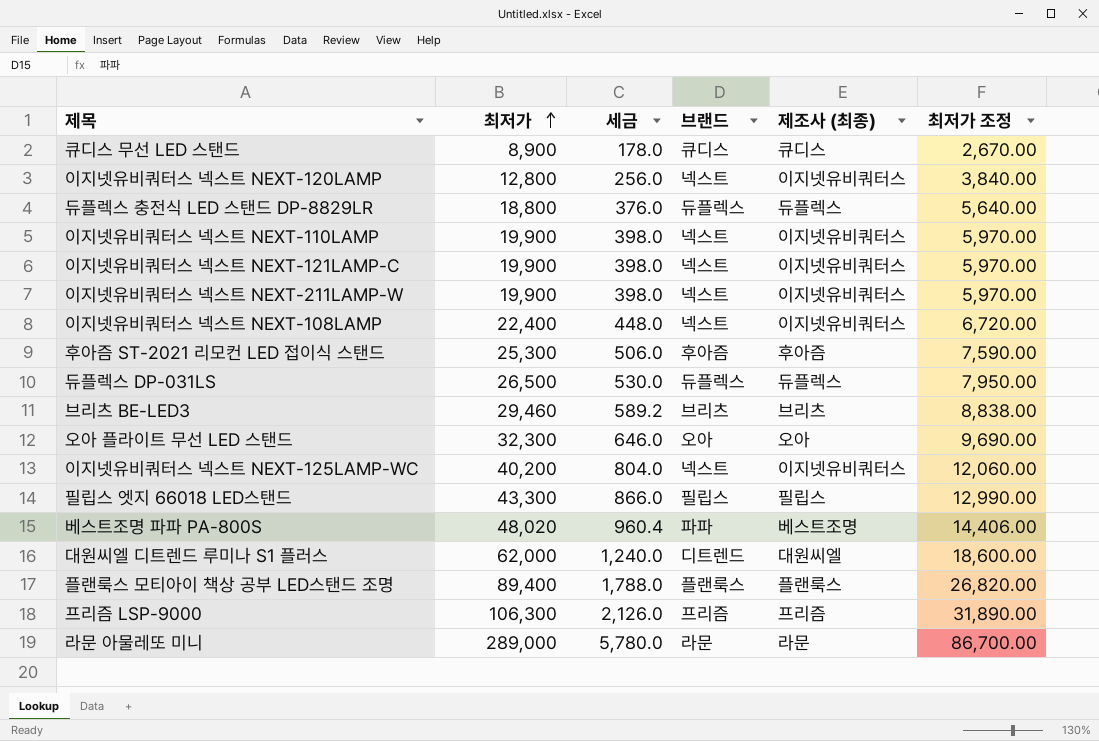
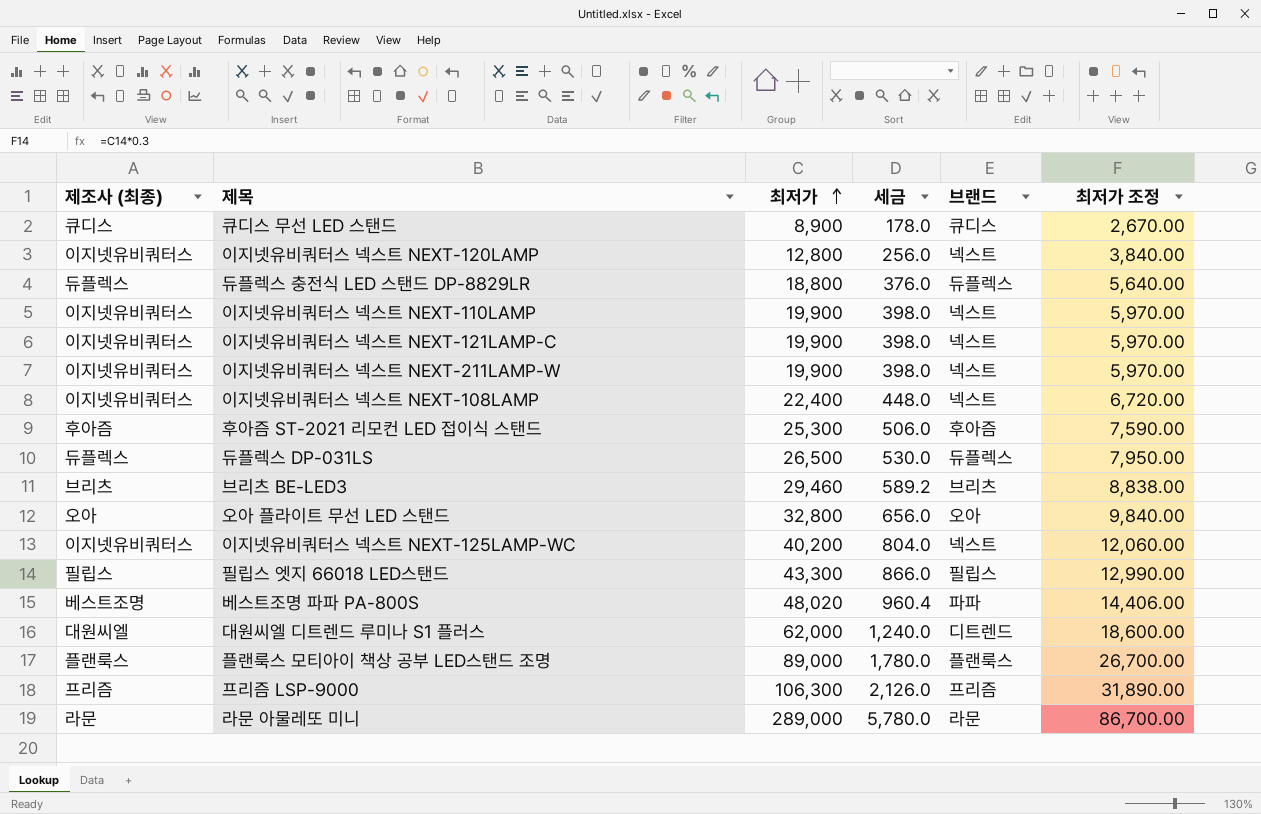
column 제조사 (최종) | position: 5 -> 1
오아 플라이트 무선 LED 스탠드 | 최저가: 32,300 -> 32,800
오아 플라이트 무선 LED 스탠드 | 세금: 646.0 -> 656.0
오아 플라이트 무선 LED 스탠드 | 최저가 조정: 9,690.00 -> 9,840.00
플랜룩스 모티아이 책상 공부 LED스탠드 조명 | 최저가: 89,400 -> 89,000
플랜룩스 모티아이 책상 공부 LED스탠드 조명 | 세금: 1,788.0 -> 1,780.0
플랜룩스 모티아이 책상 공부 LED스탠드 조명 | 최저가 조정: 26,820.00 -> 26,700.00

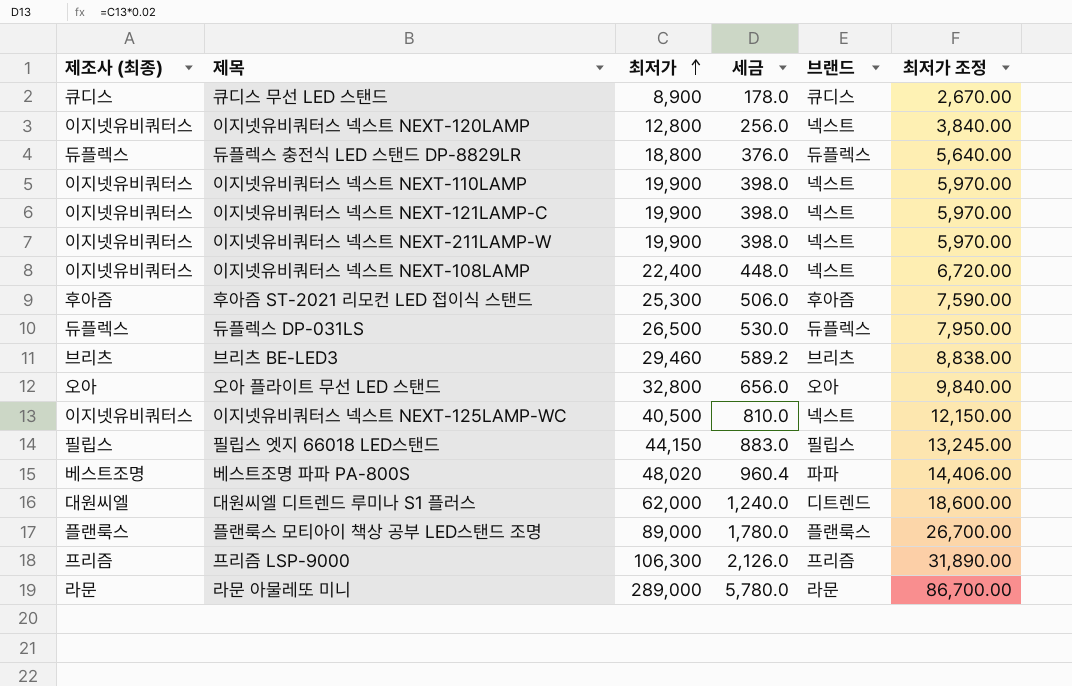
이지넷유비쿼터스 넥스트 NEXT-125LAMP-WC | 최저가: 40,200 -> 40,500
이지넷유비쿼터스 넥스트 NEXT-125LAMP-WC | 세금: 804.0 -> 810.0
이지넷유비쿼터스 넥스트 NEXT-125LAMP-WC | 최저가 조정: 12,060.00 -> 12,150.00
필립스 엣지 66018 LED스탠드 | 최저가: 43,300 -> 44,150
필립스 엣지 66018 LED스탠드 | 세금: 866.0 -> 883.0
필립스 엣지 66018 LED스탠드 | 최저가 조정: 12,990.00 -> 13,245.00

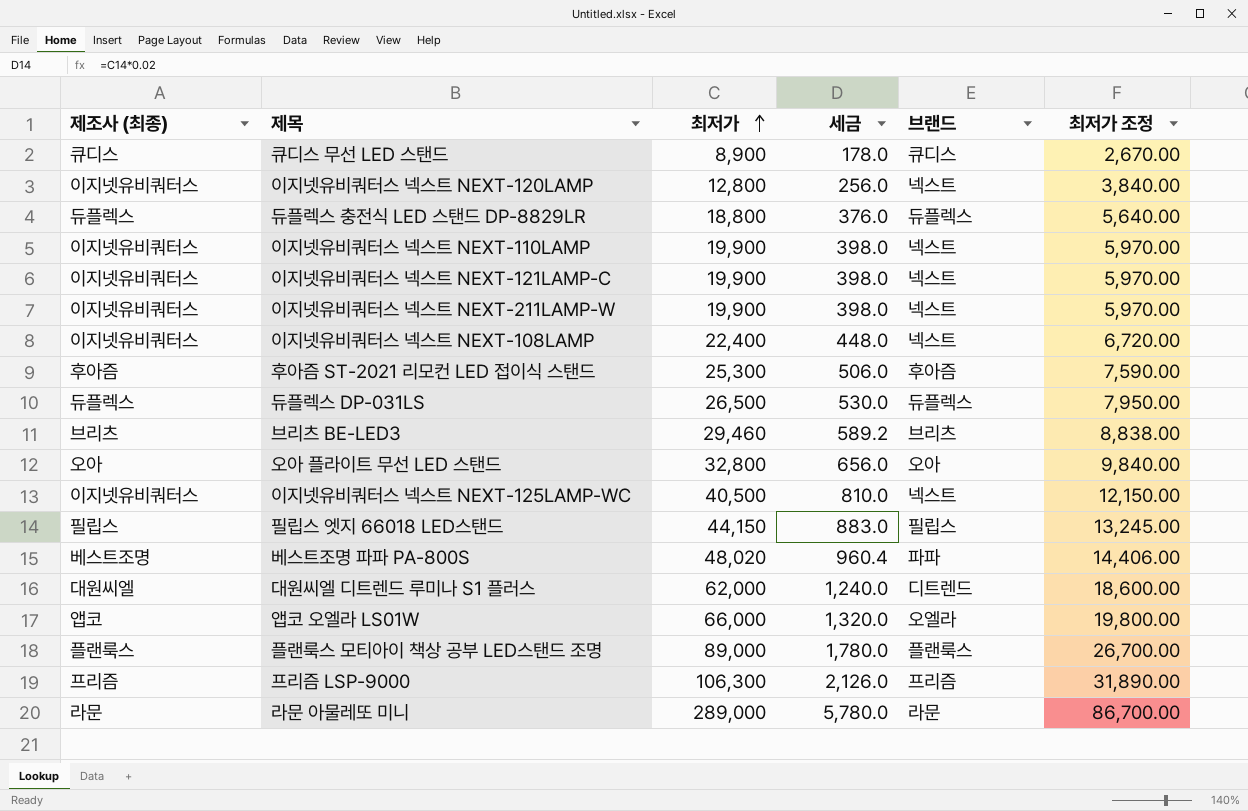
row 앱코 오엘라 LS01W: none -> 앱코 | 66,000 | 1,320.0 | 오엘라 | 19,800.00

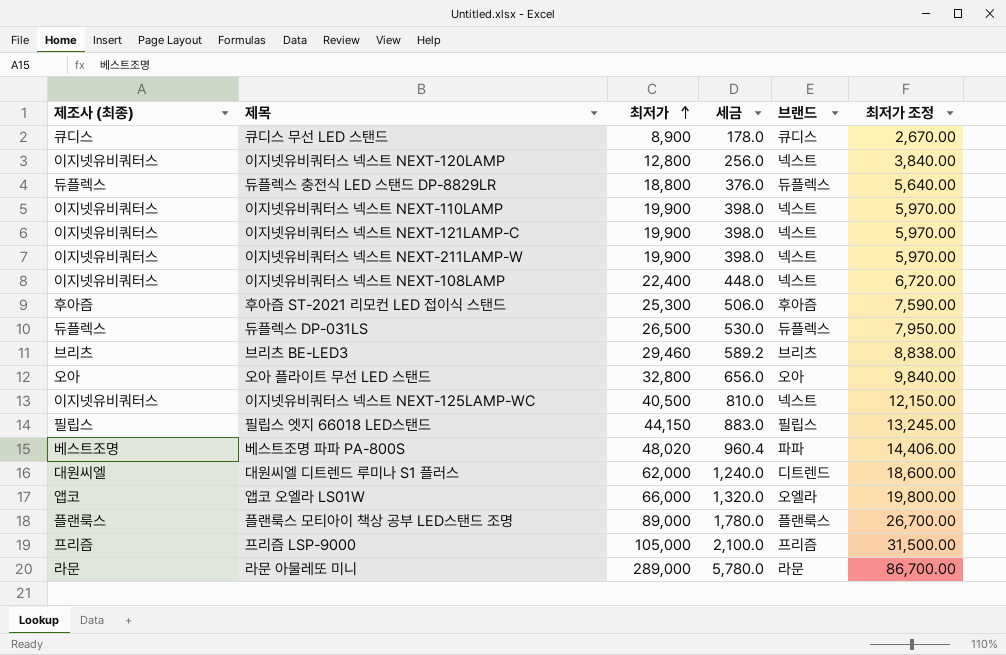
프리즘 LSP-9000 | 최저가: 106,300 -> 105,000
프리즘 LSP-9000 | 세금: 2,126.0 -> 2,100.0
프리즘 LSP-9000 | 최저가 조정: 31,890.00 -> 31,500.00

